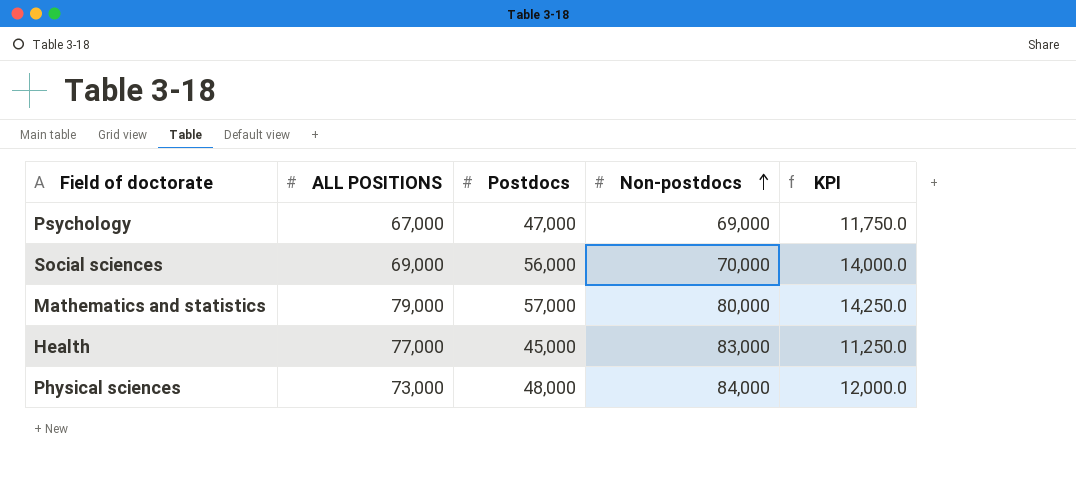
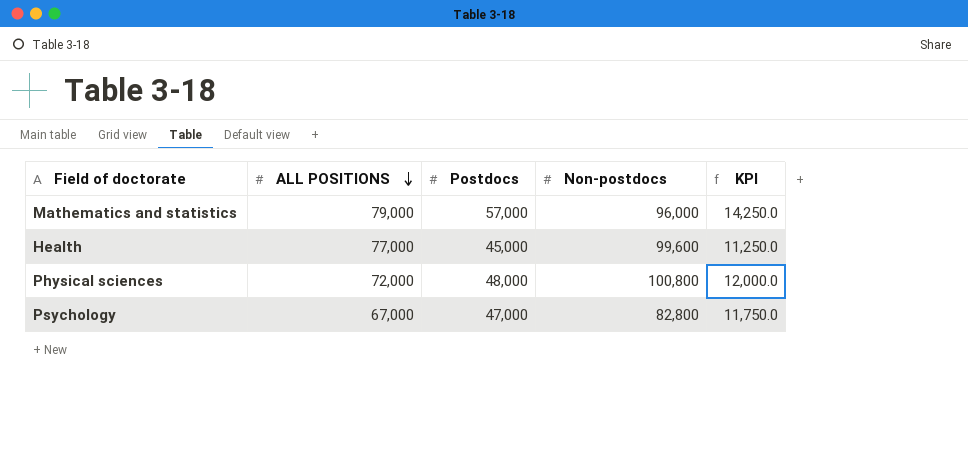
row order: Non-postdocs ascending -> ALL POSITIONS descending
row Social sciences: 69,000 | 56,000 | 70,000 | 14,000.0 -> none
Mathematics and statistics | Non-postdocs: 80,000 -> 96,000
Health | Non-postdocs: 83,000 -> 99,600
Physical sciences | ALL POSITIONS: 73,000 -> 72,000
Physical sciences | Non-postdocs: 84,000 -> 100,800
Psychology | Non-postdocs: 69,000 -> 82,800

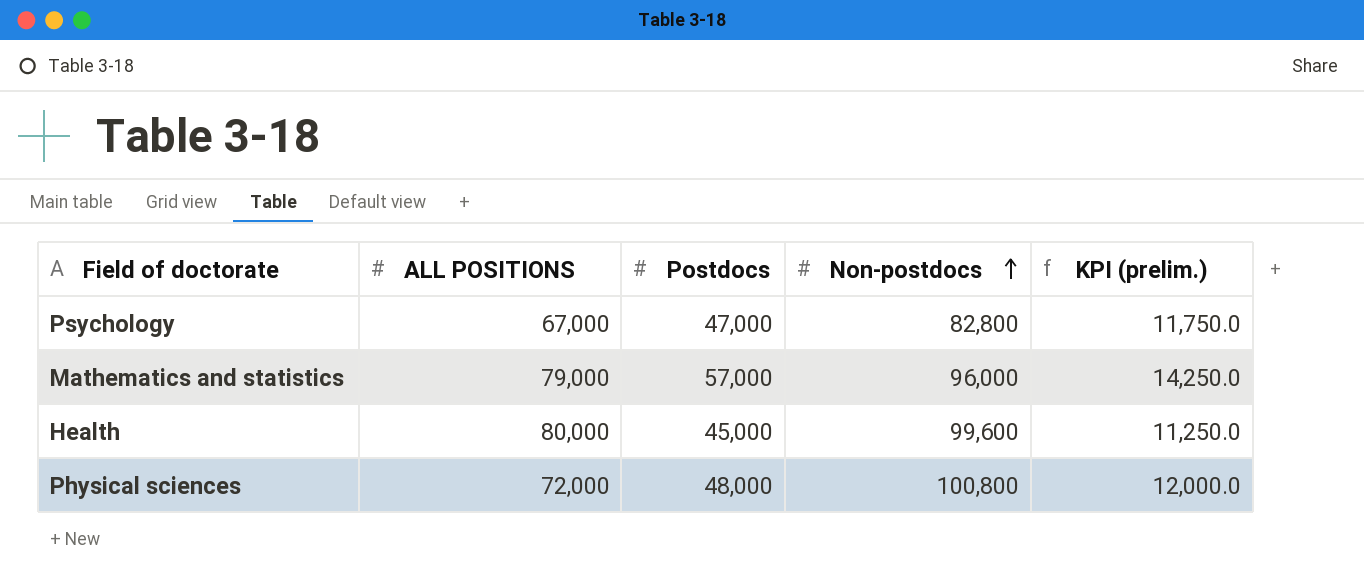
row order: ALL POSITIONS descending -> Non-postdocs ascending
column name: KPI -> KPI (prelim.)
Health | ALL POSITIONS: 77,000 -> 80,000

